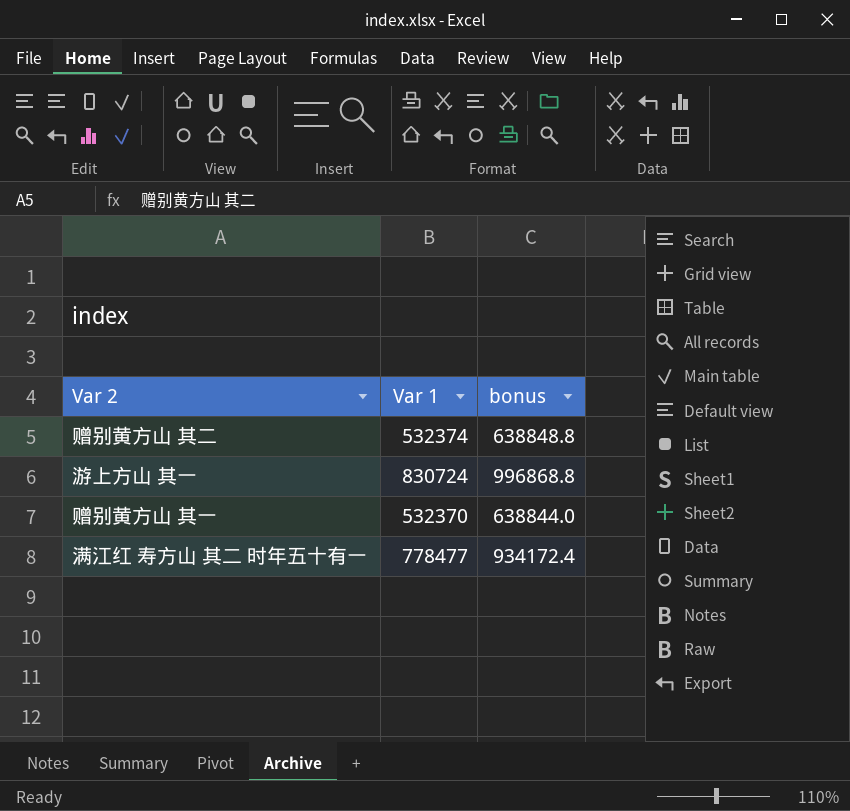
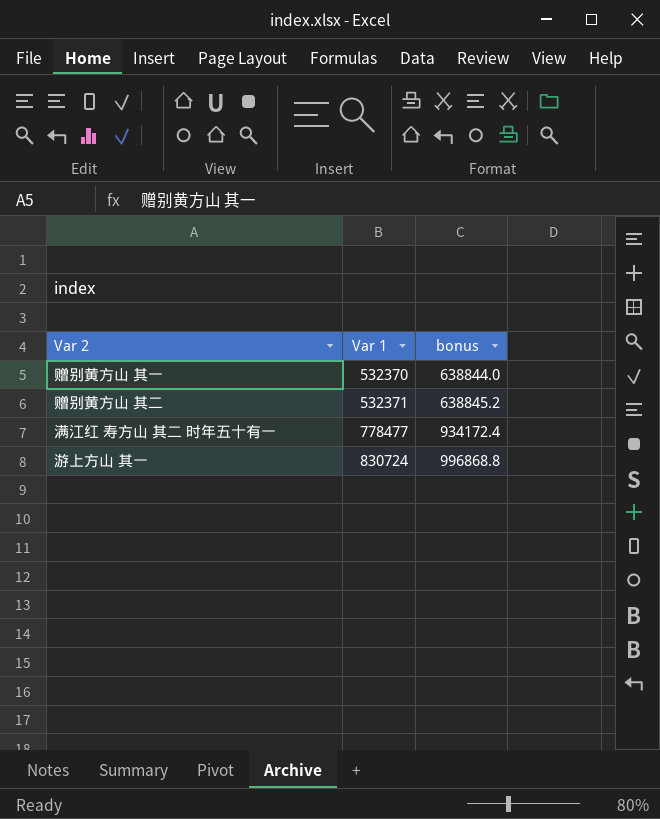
row order: none -> Var 1 ascending
赠别黄方山 其二 | Var 1: 532374 -> 532371
赠别黄方山 其二 | bonus: 638848.8 -> 638845.2

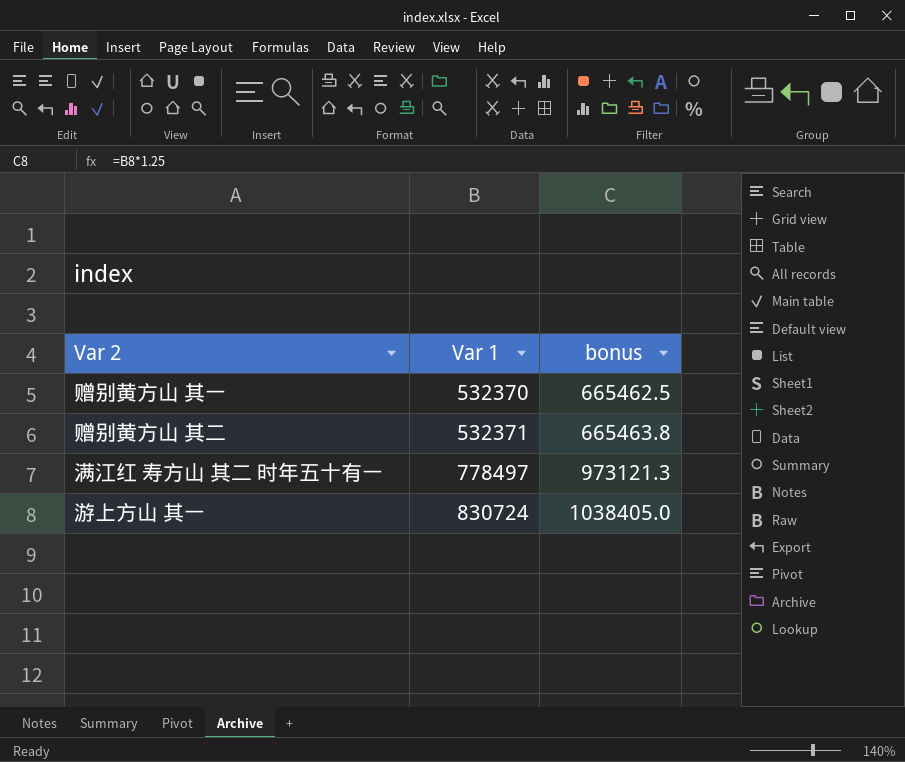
column bonus | formula: [Var 1] * 1.2 -> [Var 1] * 1.25
满江红 寿方山 其二 时年五十有一 | Var 1: 778477 -> 778497

